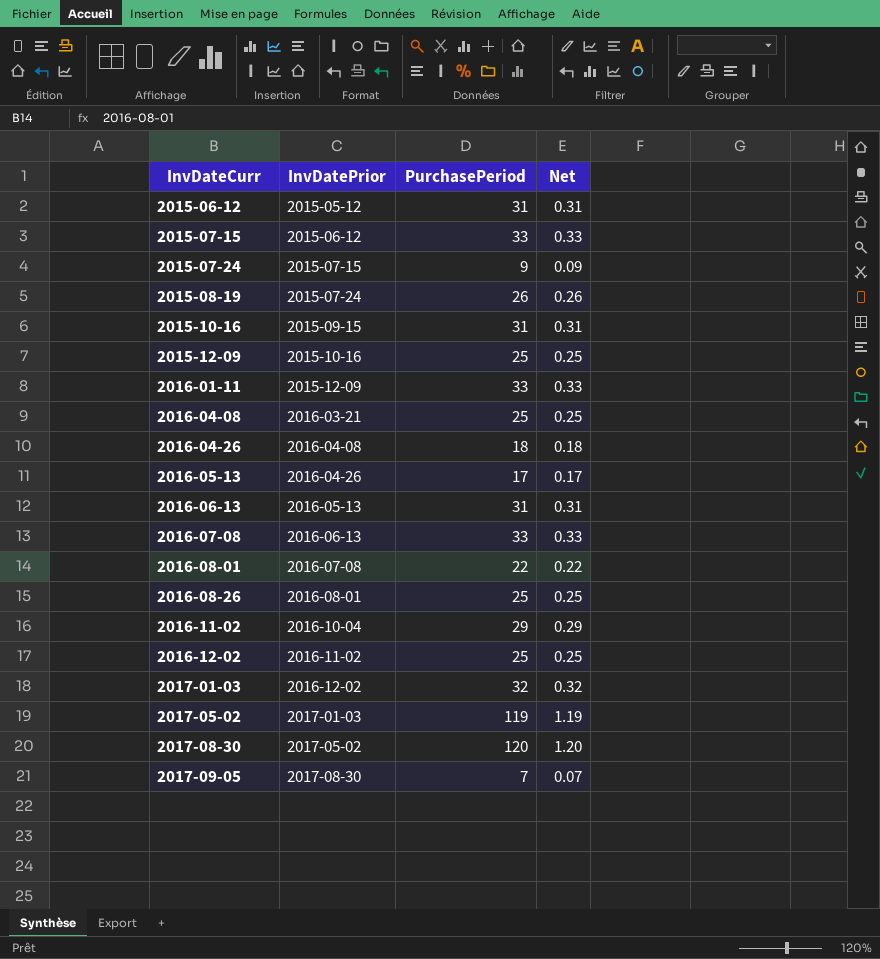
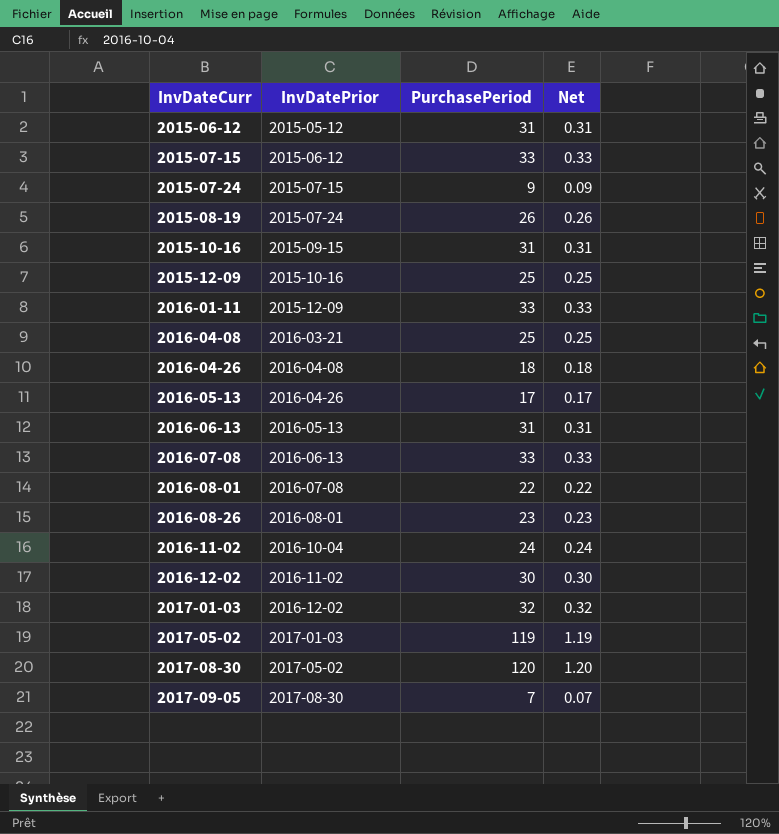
2016-08-26 | PurchasePeriod: 25 -> 23
2016-08-26 | Net: 0.25 -> 0.23
2016-11-02 | PurchasePeriod: 29 -> 24
2016-11-02 | Net: 0.29 -> 0.24
2016-12-02 | PurchasePeriod: 25 -> 30
2016-12-02 | Net: 0.25 -> 0.30

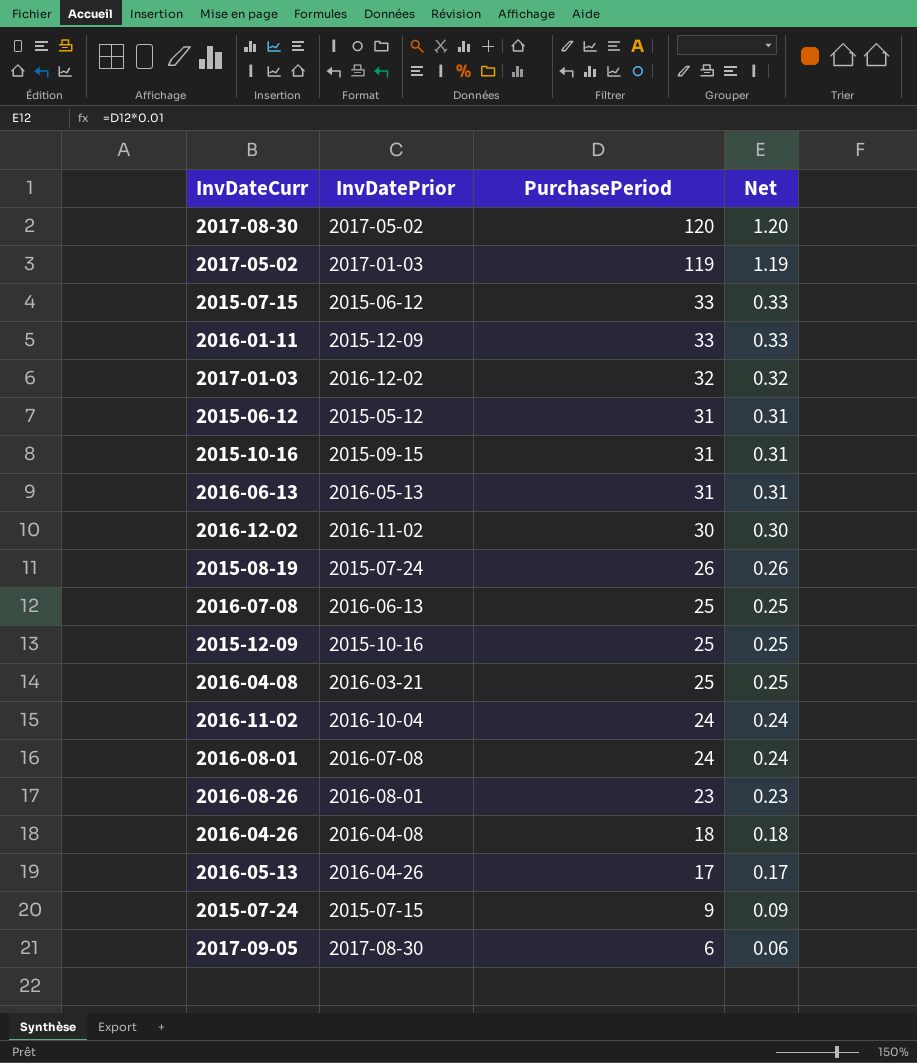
row order: InvDateCurr ascending -> PurchasePeriod descending
2016-07-08 | PurchasePeriod: 33 -> 25
2016-07-08 | Net: 0.33 -> 0.25
2016-08-01 | PurchasePeriod: 22 -> 24
2016-08-01 | Net: 0.22 -> 0.24
2017-09-05 | PurchasePeriod: 7 -> 6
2017-09-05 | Net: 0.07 -> 0.06

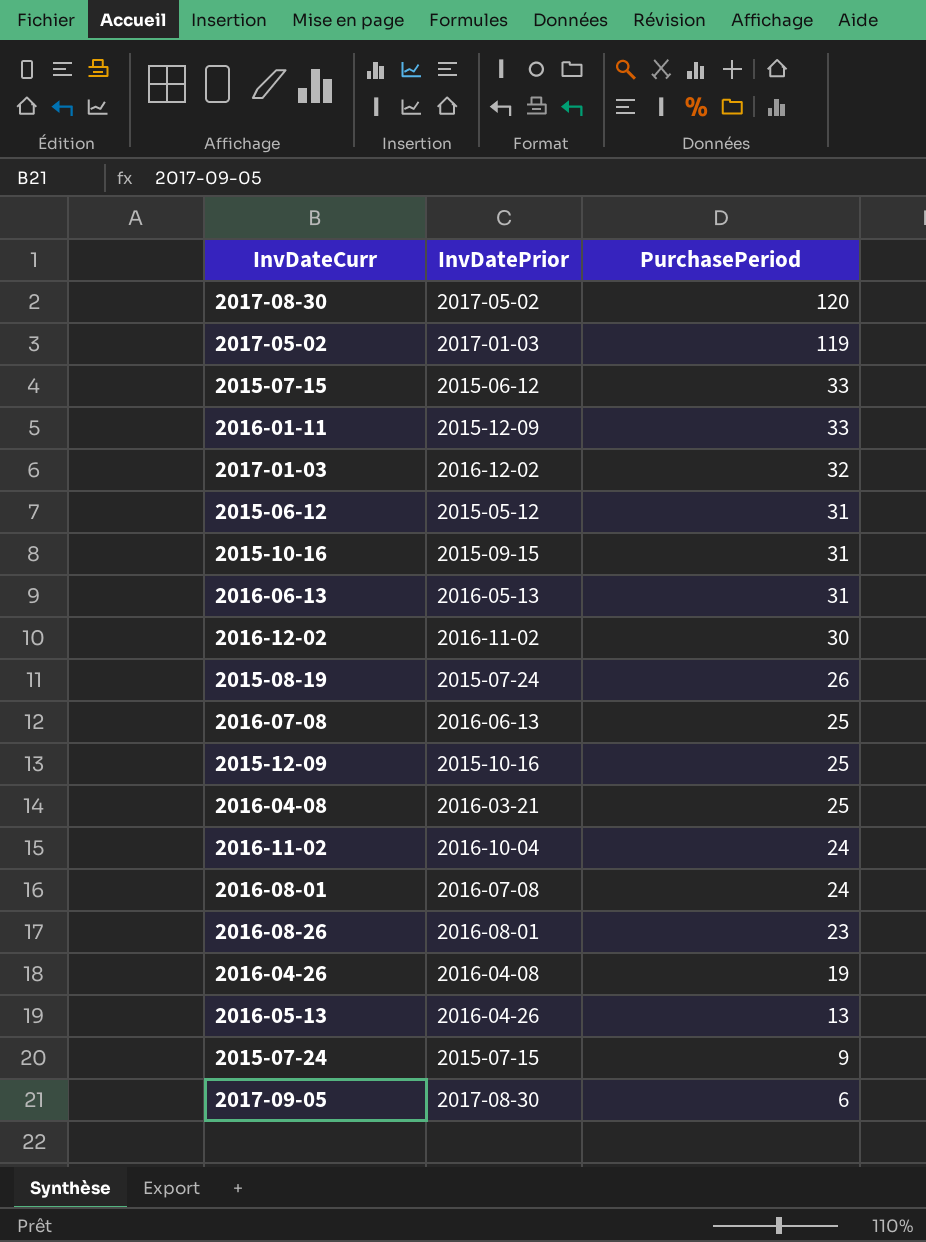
column Net | formula: [PurchasePeriod] * 0.01 -> none
2016-04-26 | PurchasePeriod: 18 -> 19
2016-05-13 | PurchasePeriod: 17 -> 13

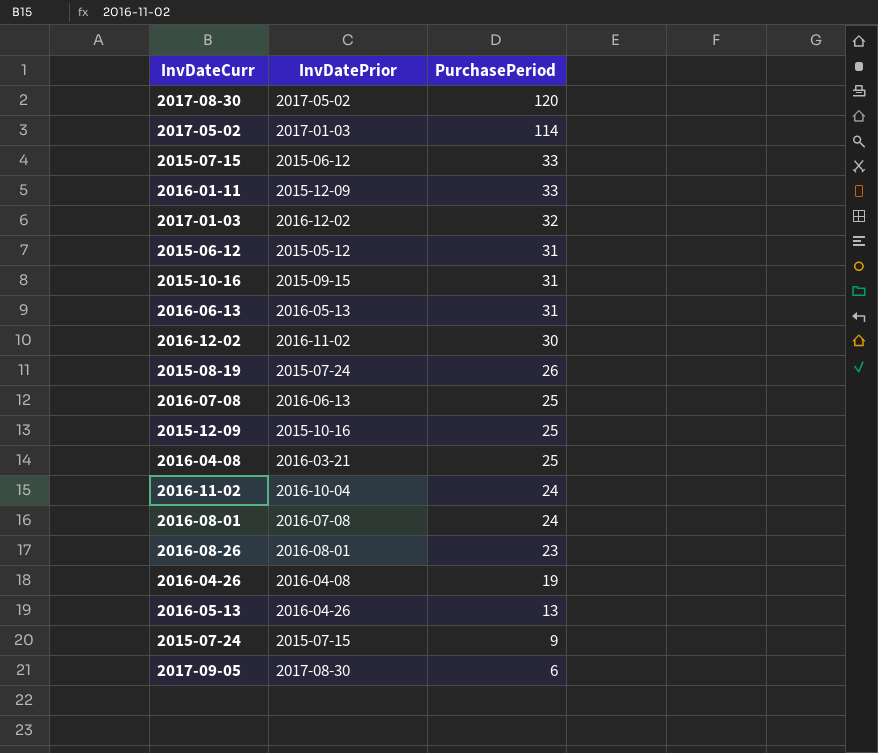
2017-05-02 | PurchasePeriod: 119 -> 114

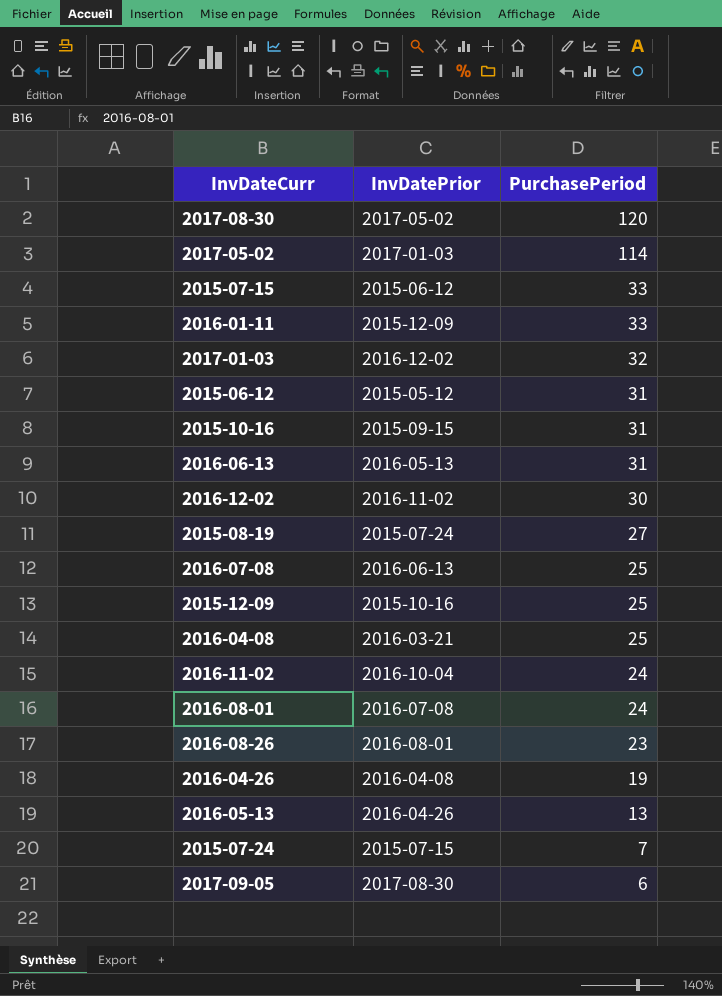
2015-08-19 | PurchasePeriod: 26 -> 27
2015-07-24 | PurchasePeriod: 9 -> 7

